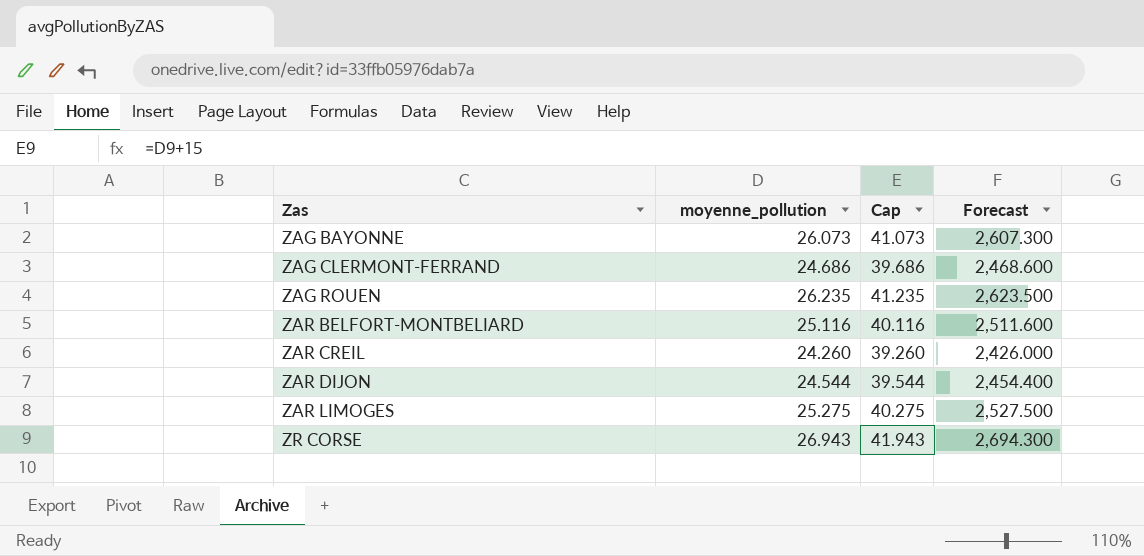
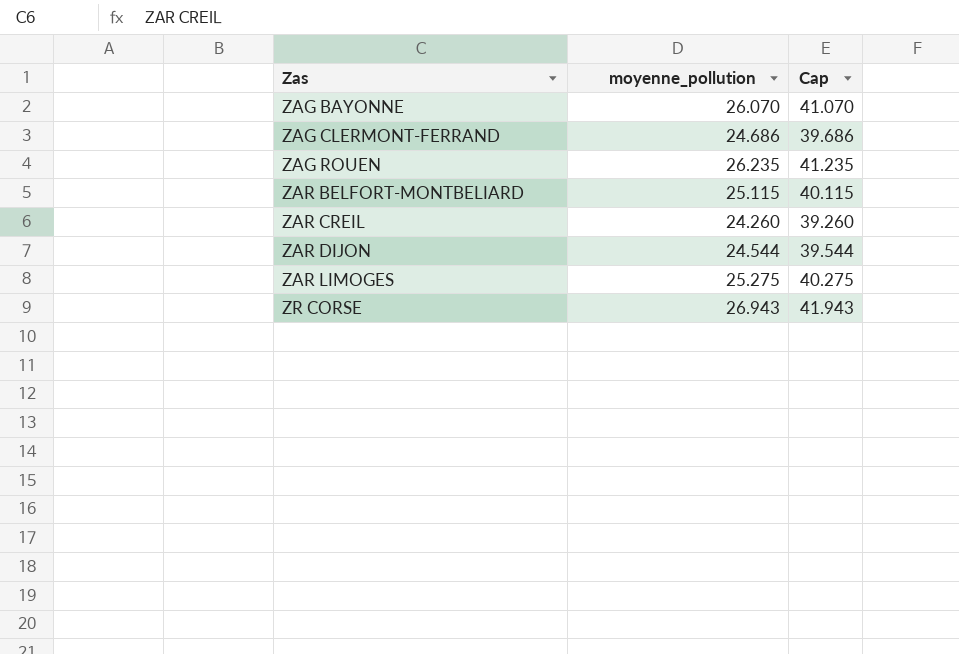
column Forecast | formula: [moyenne_pollution] * 100 -> none
ZAG BAYONNE | moyenne_pollution: 26.073 -> 26.070
ZAG BAYONNE | Cap: 41.073 -> 41.070
ZAR BELFORT-MONTBELIARD | moyenne_pollution: 25.116 -> 25.115
ZAR BELFORT-MONTBELIARD | Cap: 40.116 -> 40.115

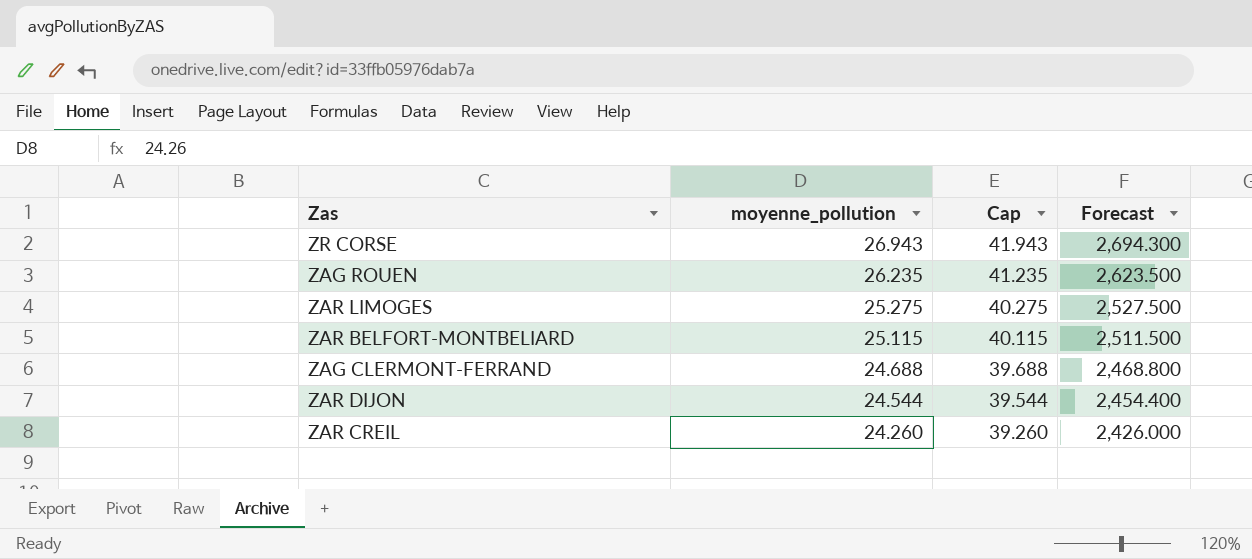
row order: Zas ascending -> moyenne_pollution descending
column Forecast | formula: none -> [moyenne_pollution] * 100
row ZAG BAYONNE: 26.070 | 41.070 -> none
ZAG CLERMONT-FERRAND | moyenne_pollution: 24.686 -> 24.688
ZAG CLERMONT-FERRAND | Cap: 39.686 -> 39.688

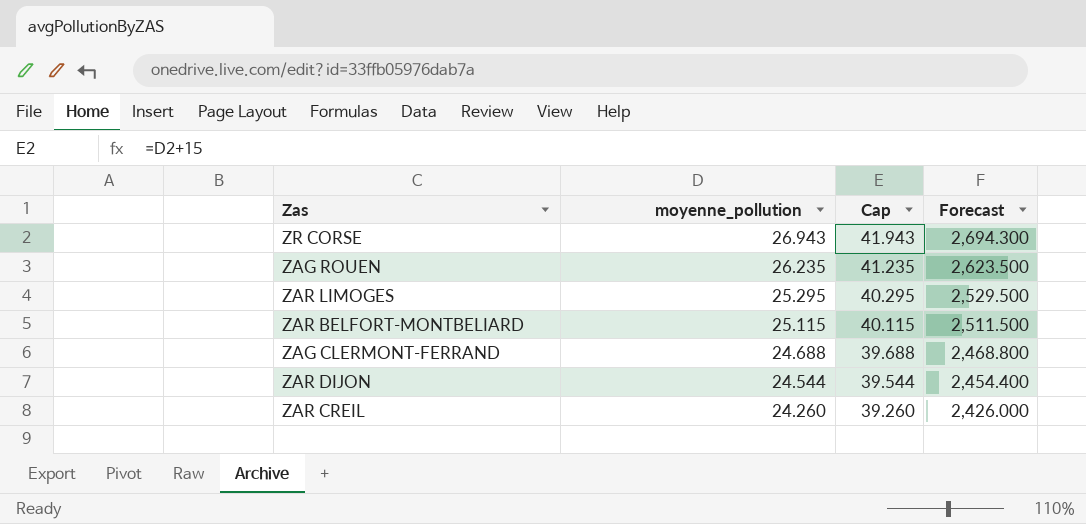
ZAR LIMOGES | moyenne_pollution: 25.275 -> 25.295
ZAR LIMOGES | Cap: 40.275 -> 40.295
ZAR LIMOGES | Forecast: 2,527.500 -> 2,529.500

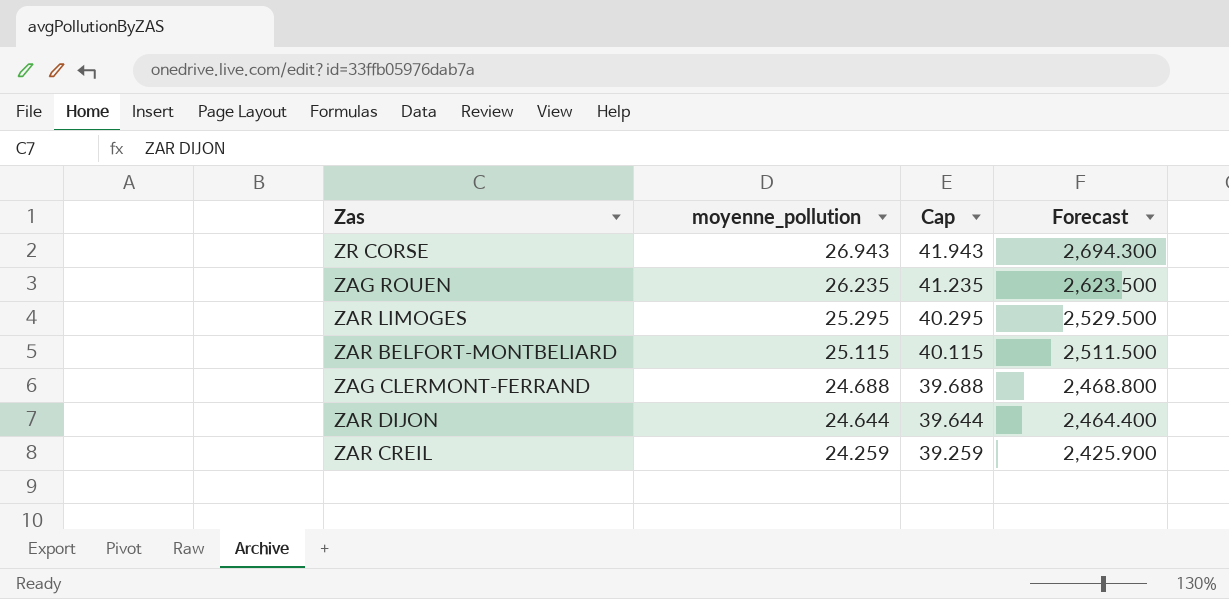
ZAR DIJON | moyenne_pollution: 24.544 -> 24.644
ZAR DIJON | Cap: 39.544 -> 39.644
ZAR DIJON | Forecast: 2,454.400 -> 2,464.400
ZAR CREIL | moyenne_pollution: 24.260 -> 24.259
ZAR CREIL | Cap: 39.260 -> 39.259
ZAR CREIL | Forecast: 2,426.000 -> 2,425.900

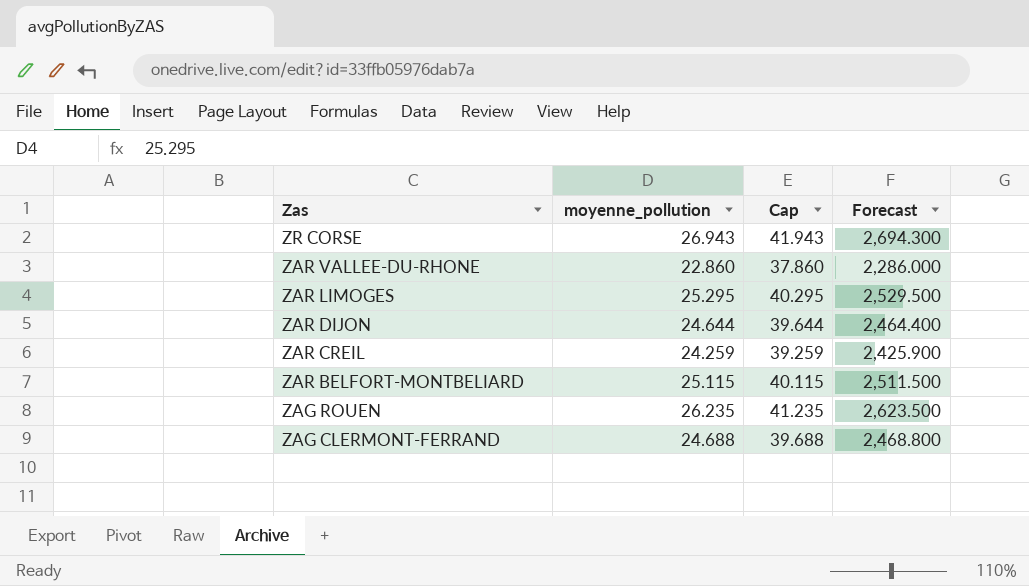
row order: moyenne_pollution descending -> Zas descending
row ZAR VALLEE-DU-RHONE: none -> 22.860 | 37.860 | 2,286.000

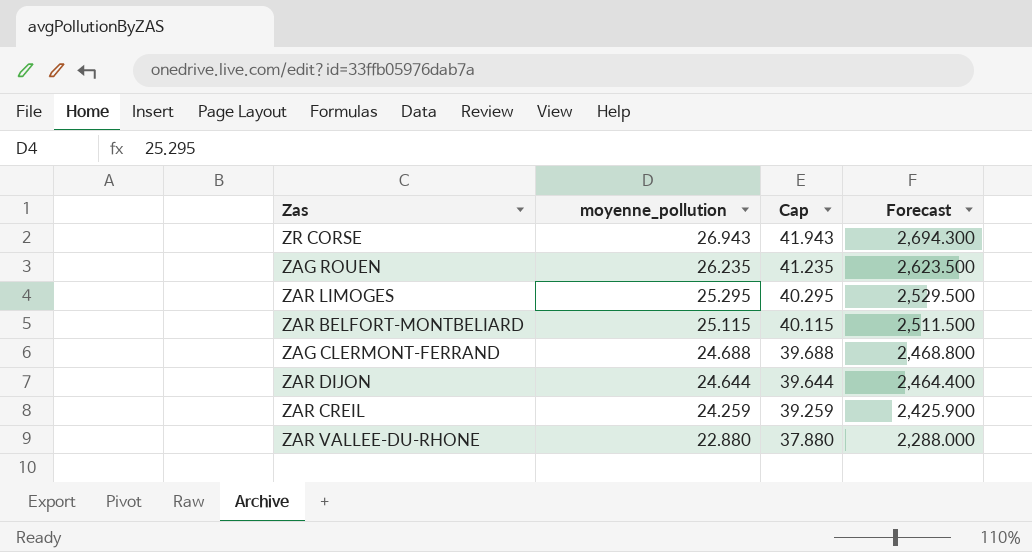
row order: Zas descending -> moyenne_pollution descending
ZAR VALLEE-DU-RHONE | moyenne_pollution: 22.860 -> 22.880
ZAR VALLEE-DU-RHONE | Cap: 37.860 -> 37.880
ZAR VALLEE-DU-RHONE | Forecast: 2,286.000 -> 2,288.000

